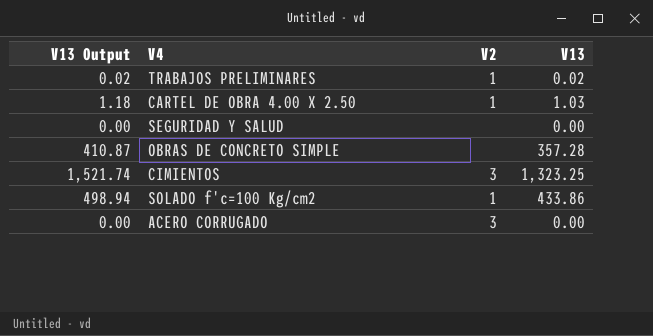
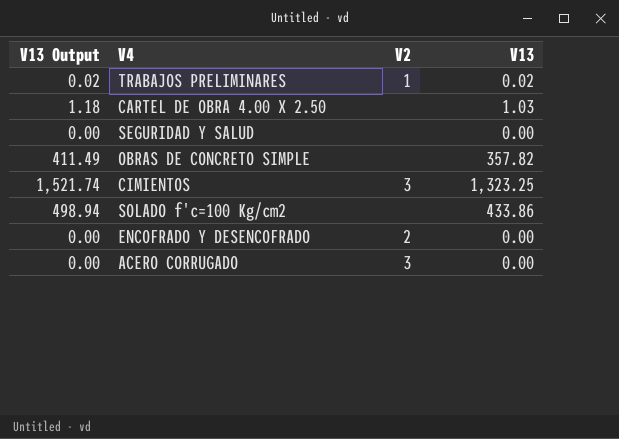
CARTEL DE OBRA 4.00 X 2.50 | V2: 1 -> none
OBRAS DE CONCRETO SIMPLE | V13 Output: 410.87 -> 411.49
OBRAS DE CONCRETO SIMPLE | V13: 357.28 -> 357.82
SOLADO f'c=100 Kg/cm2 | V2: 1 -> none
row ENCOFRADO Y DESENCOFRADO: none -> 0.00 | 2 | 0.00

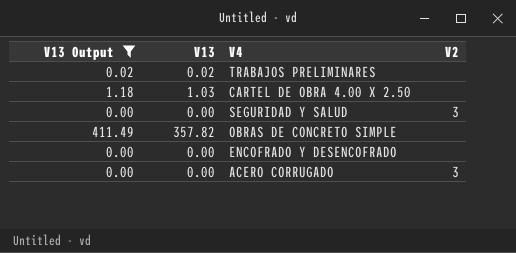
filter: none -> V13 Output <= 411.49
column V13 | position: 4 -> 2
TRABAJOS PRELIMINARES | V2: 1 -> none
SEGURIDAD Y SALUD | V2: none -> 3
ENCOFRADO Y DESENCOFRADO | V2: 2 -> none

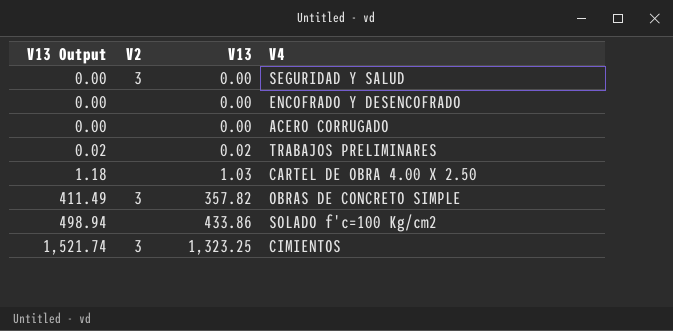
filter: V13 Output <= 411.49 -> none
row order: none -> V13 Output ascending
column V2 | position: 4 -> 2
ACERO CORRUGADO | V2: 3 -> none
OBRAS DE CONCRETO SIMPLE | V2: none -> 3

